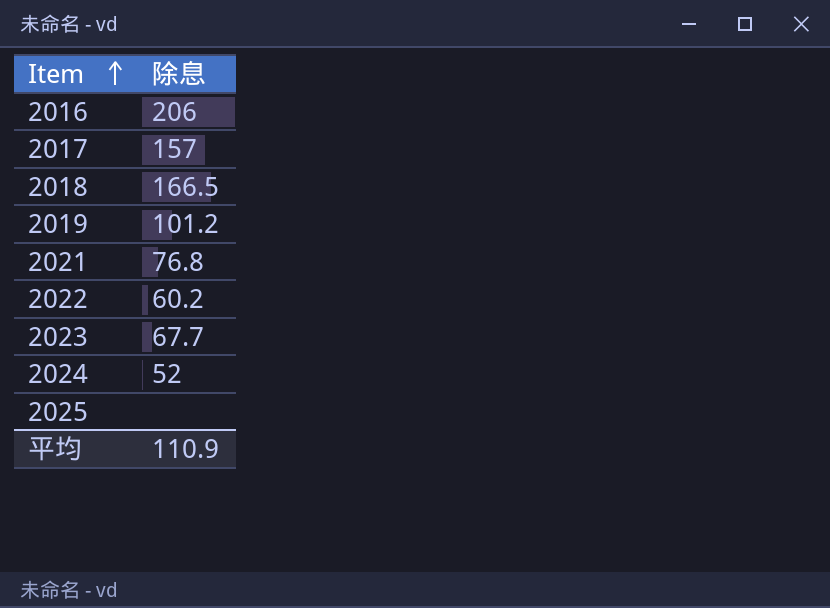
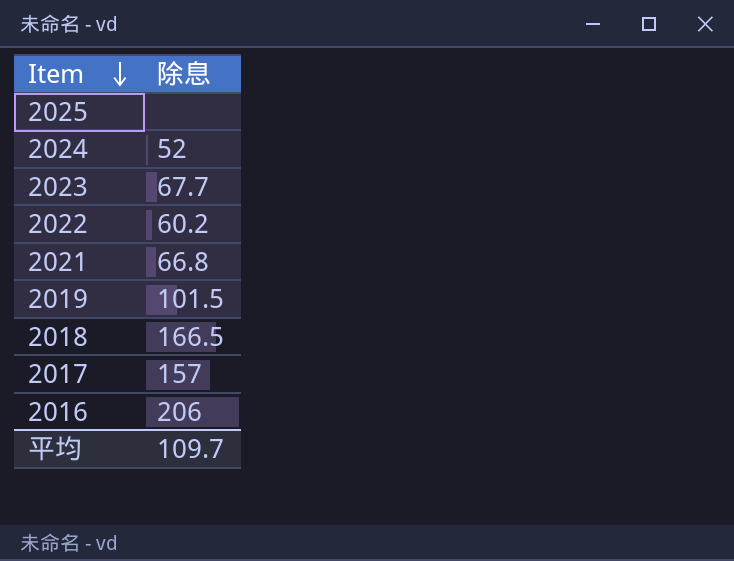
row order: Item ascending -> Item descending
2021 | 除息: 76.8 -> 66.8
2019 | 除息: 101.2 -> 101.5
平均 | 除息: 110.9 -> 109.7

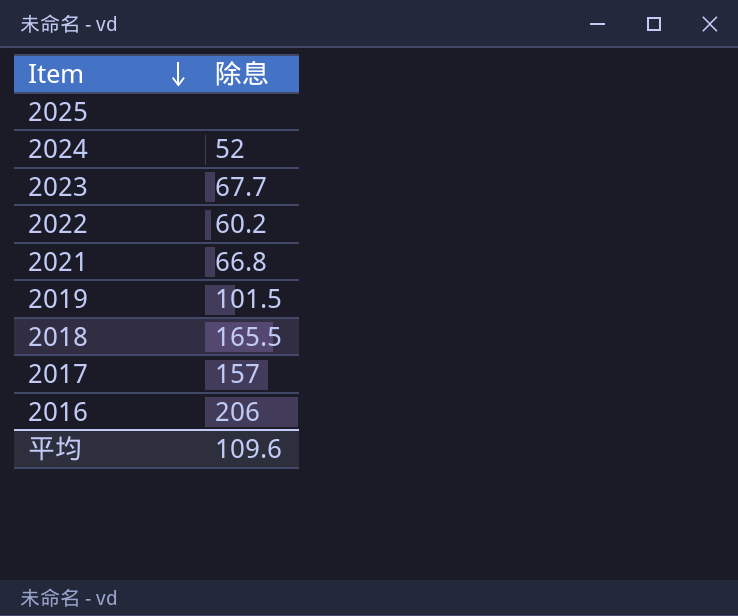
2018 | 除息: 166.5 -> 165.5
平均 | 除息: 109.7 -> 109.6

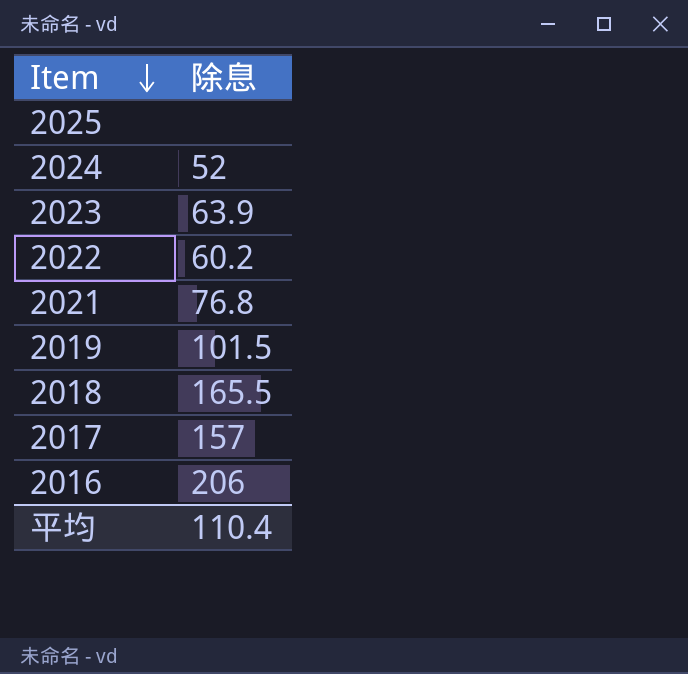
2023 | 除息: 67.7 -> 63.9
2021 | 除息: 66.8 -> 76.8
平均 | 除息: 109.6 -> 110.4

